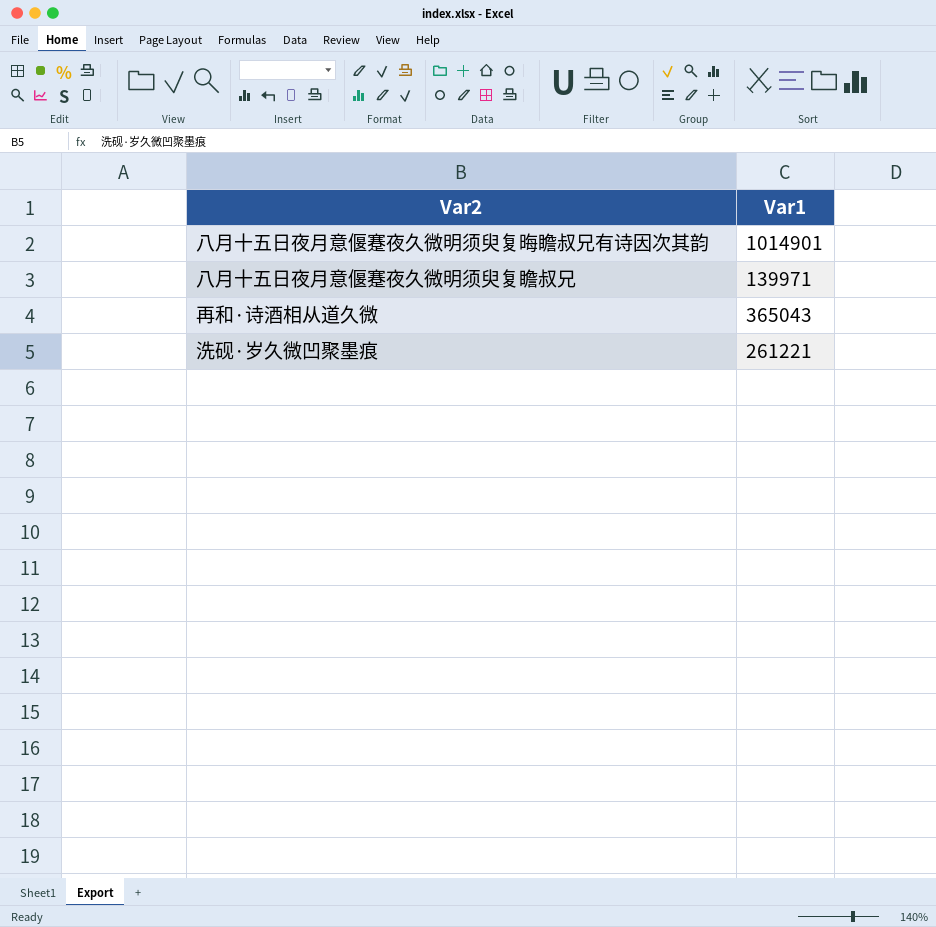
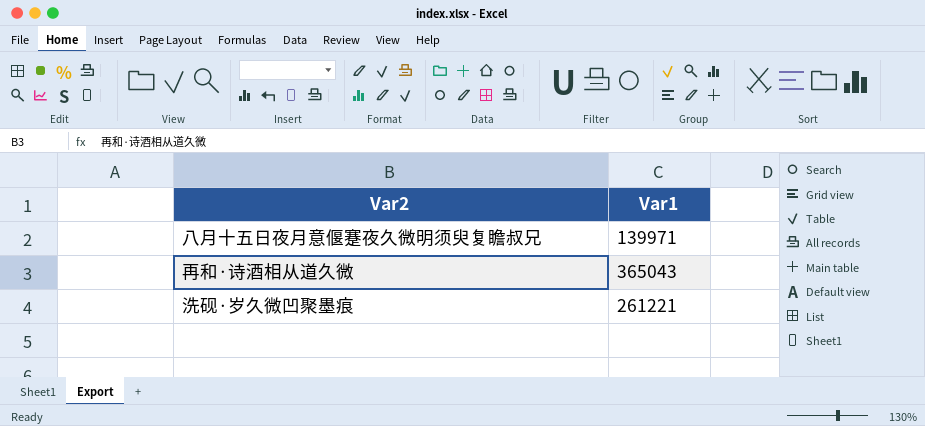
row 八月十五日夜月意偃蹇夜久微明须臾复晦瞻叔兄有诗因次其韵: 1014901 -> none

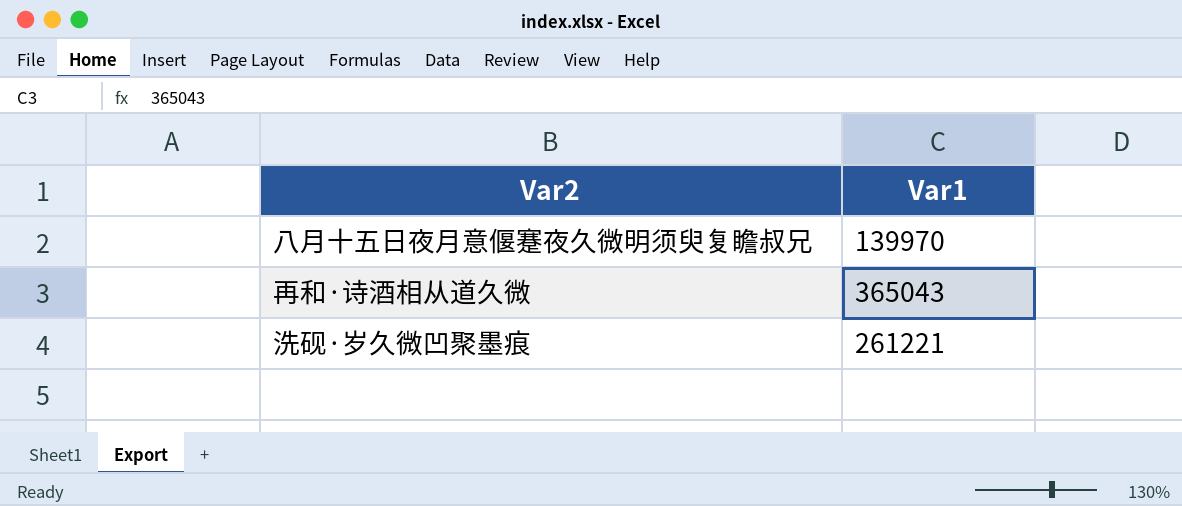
八月十五日夜月意偃蹇夜久微明须臾复瞻叔兄 | Var1: 139971 -> 139970

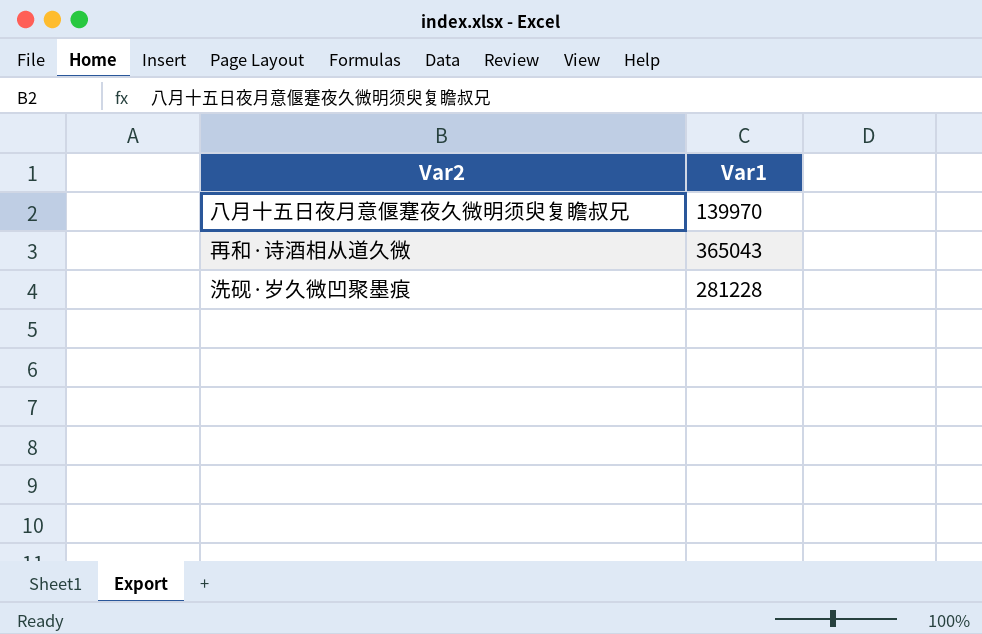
洗砚·岁久微凹聚墨痕 | Var1: 261221 -> 281228

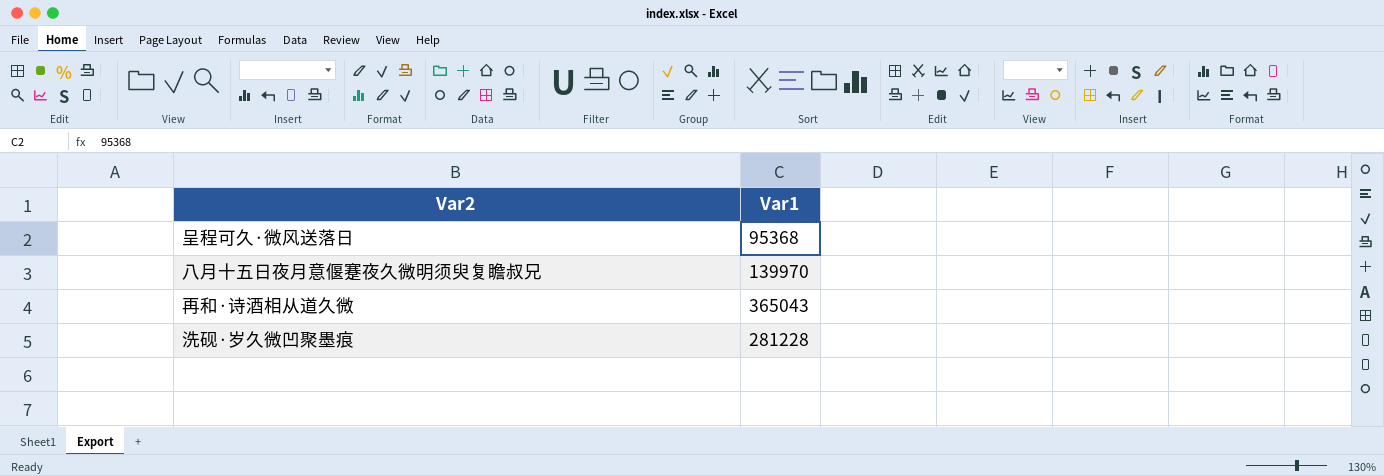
row 呈程可久·微风送落日: none -> 95368

